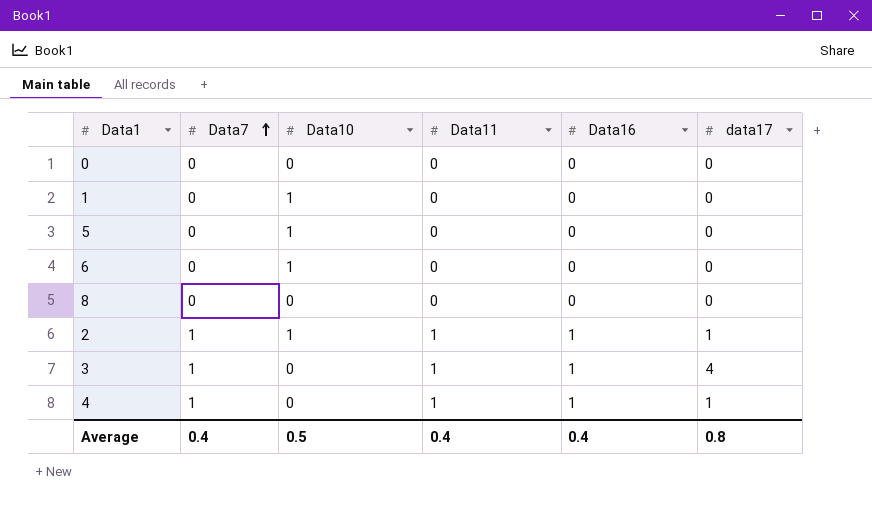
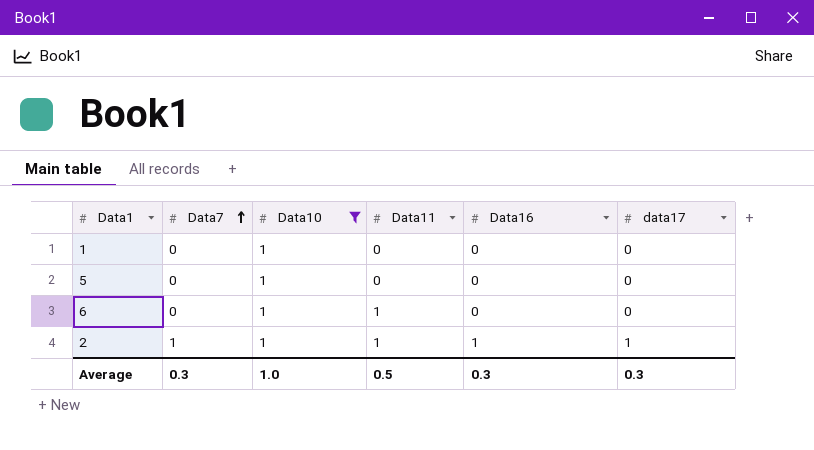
filter: none -> Data10 = 1
6 | Data11: 0 -> 1
Average | Data7: 0.4 -> 0.3
Average | Data10: 0.5 -> 1.0
Average | Data11: 0.4 -> 0.5
Average | Data16: 0.4 -> 0.3
Average | data17: 0.8 -> 0.3

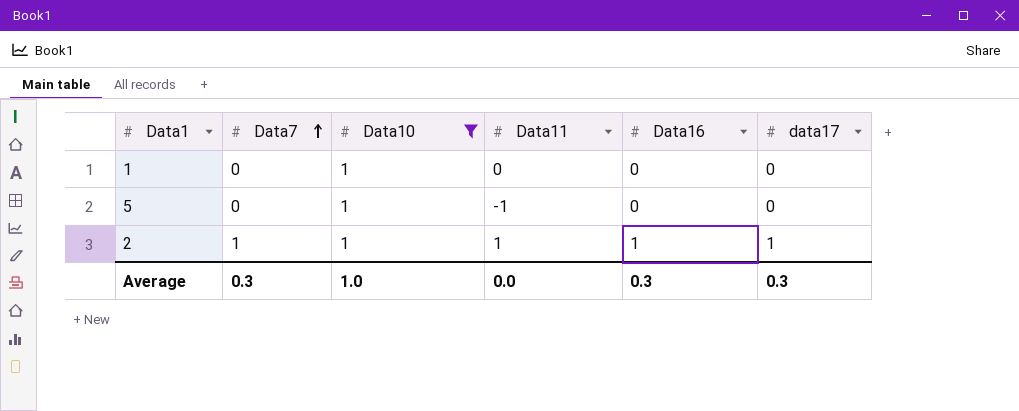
row 6: 0 | 1 | 1 | 0 | 0 -> none
5 | Data11: 0 -> -1
Average | Data11: 0.5 -> 0.0

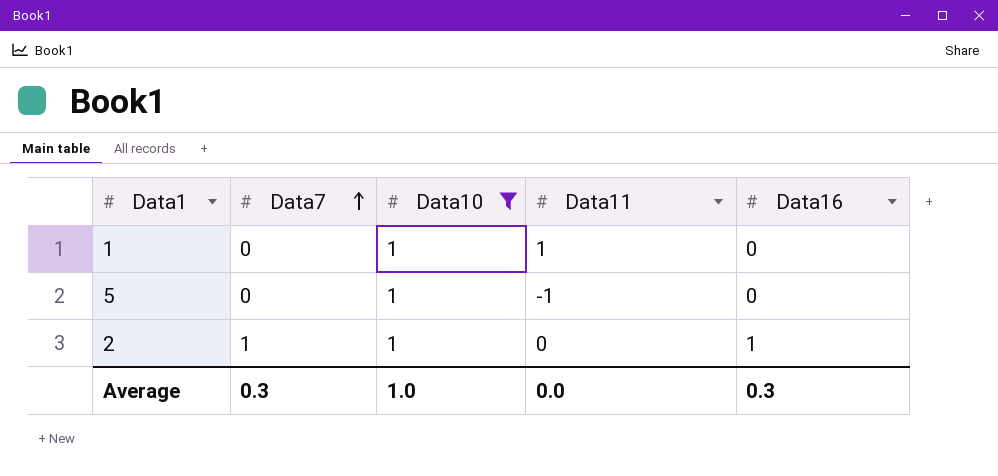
column data17 | position: 6 -> none
1 | Data11: 0 -> 1
2 | Data11: 1 -> 0

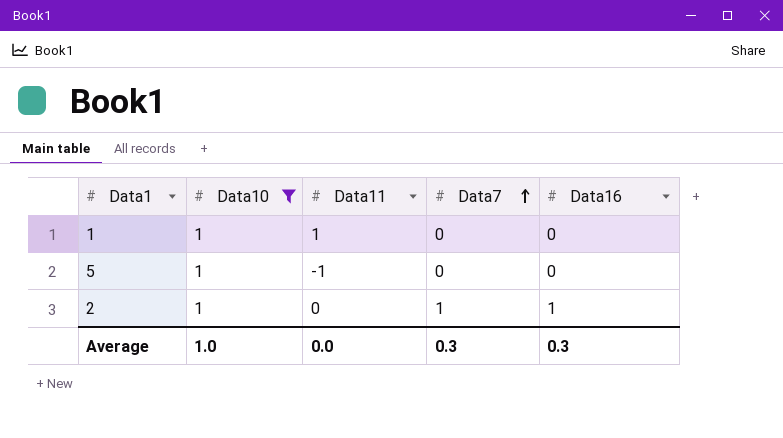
column Data7 | position: 2 -> 4

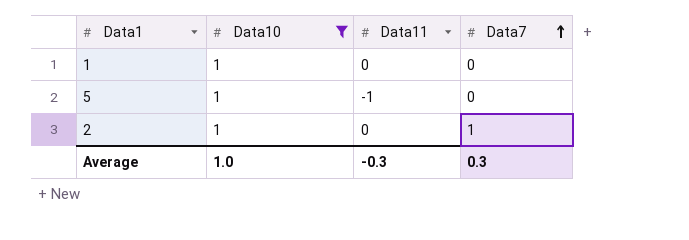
column Data16 | position: 5 -> none
1 | Data11: 1 -> 0
Average | Data11: 0.0 -> -0.3

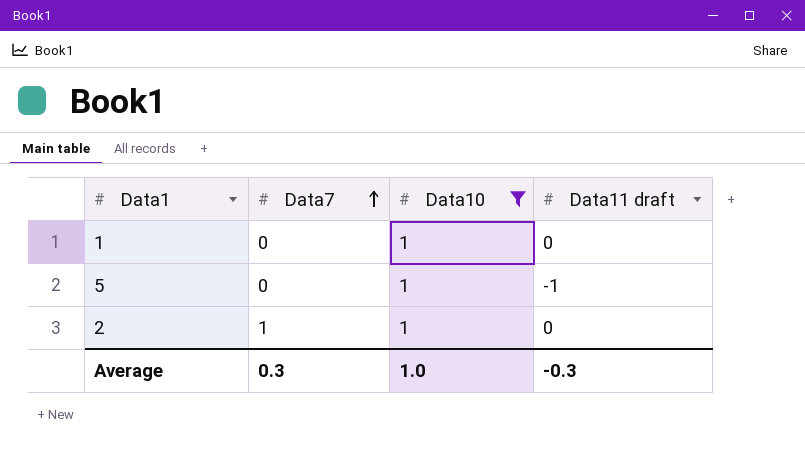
column Data7 | position: 4 -> 2
column name: Data11 -> Data11 draft

